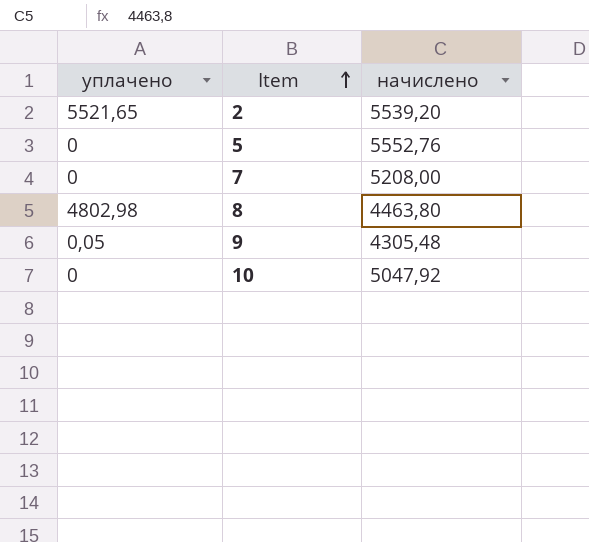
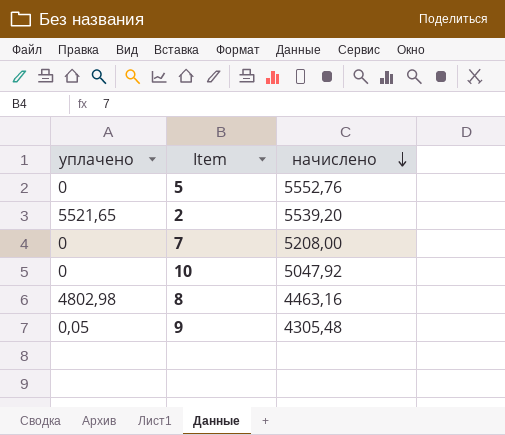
row order: Item ascending -> начислено descending
8 | начислено: 4463,80 -> 4463,16

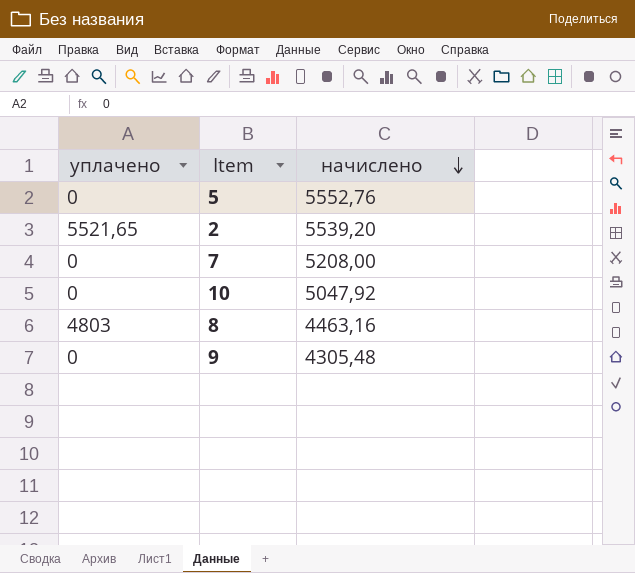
8 | уплачено: 4802,98 -> 4803
9 | уплачено: 0,05 -> 0

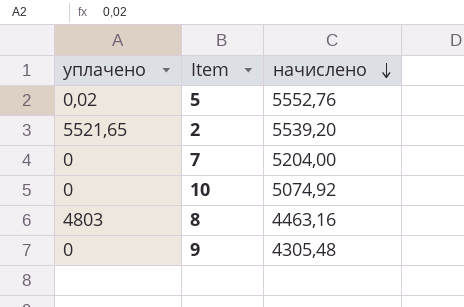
5 | уплачено: 0 -> 0,02
7 | начислено: 5208,00 -> 5204,00
10 | начислено: 5047,92 -> 5074,92

